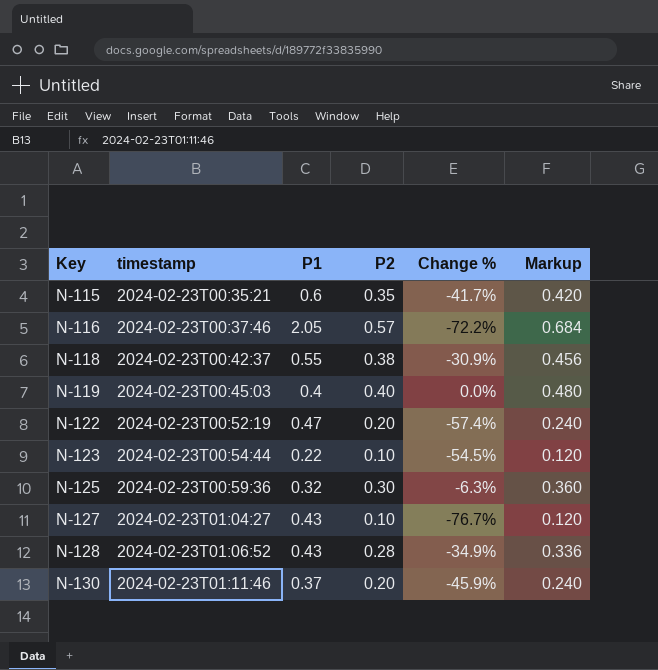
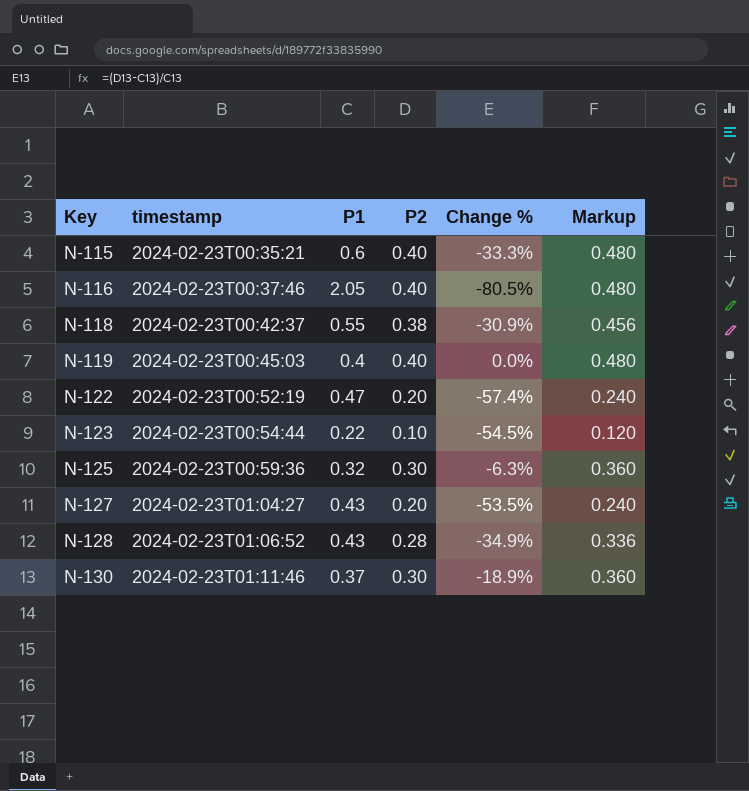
N-115 | P2: 0.35 -> 0.40
N-115 | Change %: -41.7% -> -33.3%
N-115 | Markup: 0.420 -> 0.480
N-116 | P2: 0.57 -> 0.40
N-116 | Change %: -72.2% -> -80.5%
N-116 | Markup: 0.684 -> 0.480
N-127 | P2: 0.10 -> 0.20
N-127 | Change %: -76.7% -> -53.5%
N-127 | Markup: 0.120 -> 0.240
N-130 | P2: 0.20 -> 0.30
N-130 | Change %: -45.9% -> -18.9%
N-130 | Markup: 0.240 -> 0.360

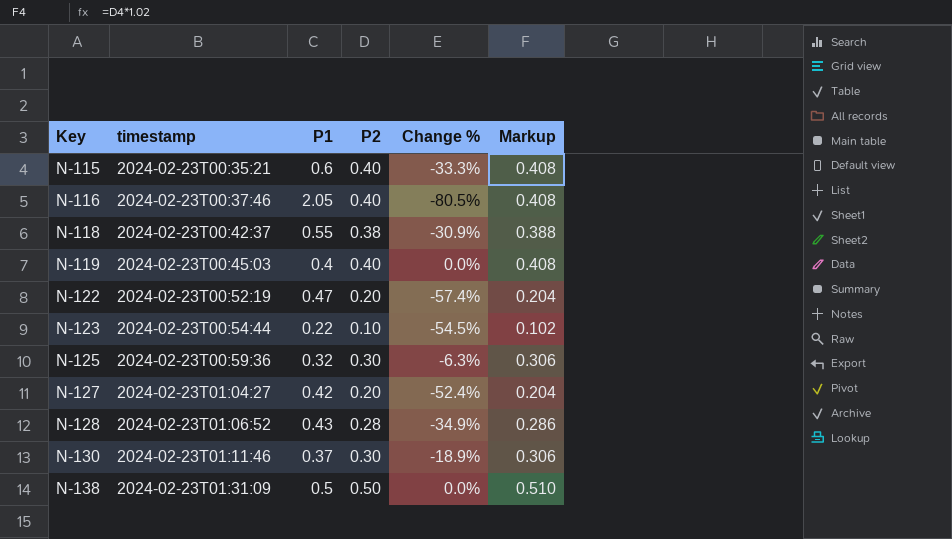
column Markup | formula: [P2] * 1.2 -> [P2] * 1.02
N-127 | P1: 0.43 -> 0.42
N-127 | Change %: -53.5% -> -52.4%
row N-138: none -> 2024-02-23T01:31:09 | 0.5 | 0.50 | 0.0% | 0.510

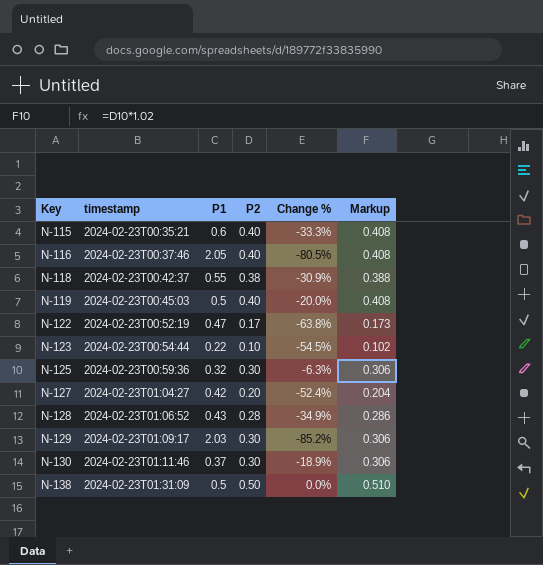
N-119 | P1: 0.4 -> 0.5
N-119 | Change %: 0.0% -> -20.0%
N-122 | P2: 0.20 -> 0.17
N-122 | Change %: -57.4% -> -63.8%
N-122 | Markup: 0.204 -> 0.173
row N-129: none -> 2024-02-23T01:09:17 | 2.03 | 0.30 | -85.2% | 0.306

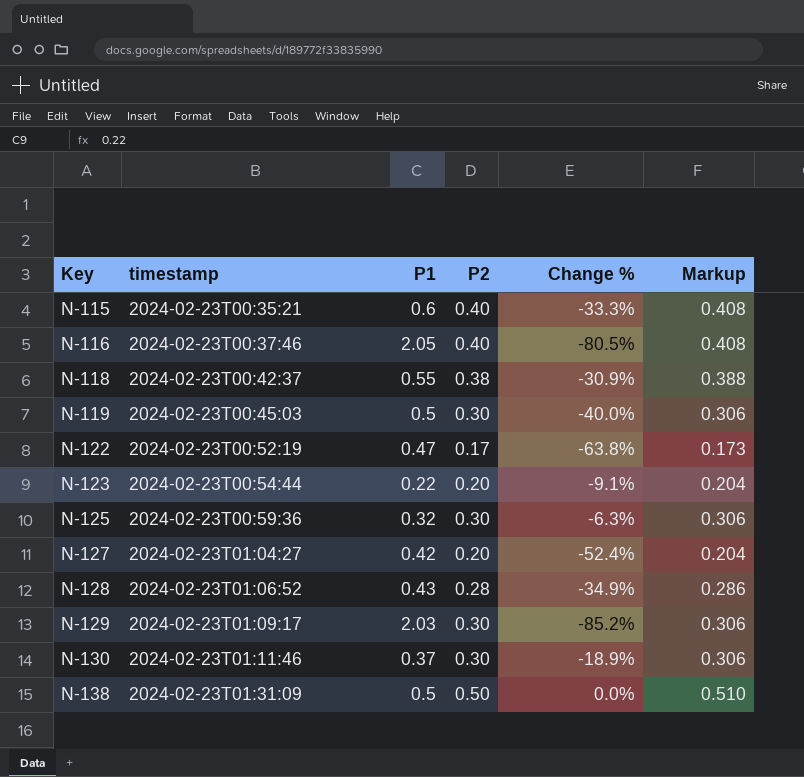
N-119 | P2: 0.40 -> 0.30
N-119 | Change %: -20.0% -> -40.0%
N-119 | Markup: 0.408 -> 0.306
N-123 | P2: 0.10 -> 0.20
N-123 | Change %: -54.5% -> -9.1%
N-123 | Markup: 0.102 -> 0.204

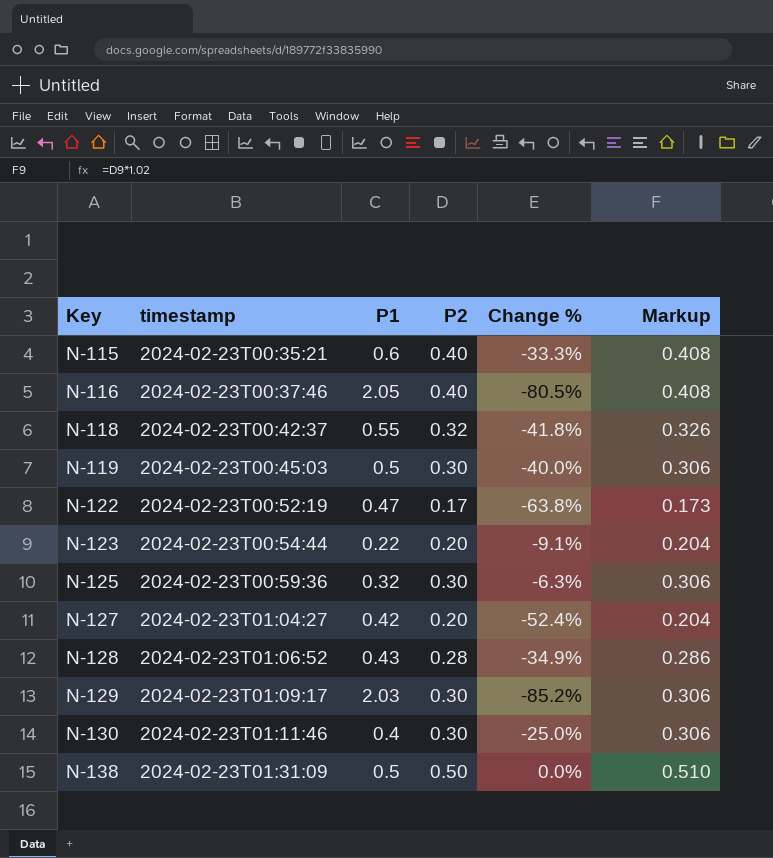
N-118 | P2: 0.38 -> 0.32
N-118 | Change %: -30.9% -> -41.8%
N-118 | Markup: 0.388 -> 0.326
N-130 | P1: 0.37 -> 0.4
N-130 | Change %: -18.9% -> -25.0%

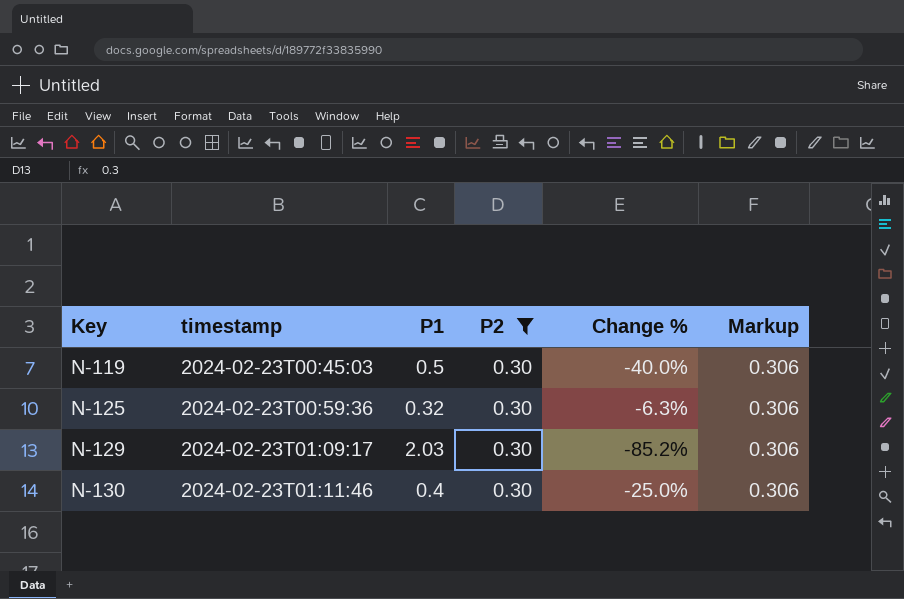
filter: none -> P2 = 0.30

